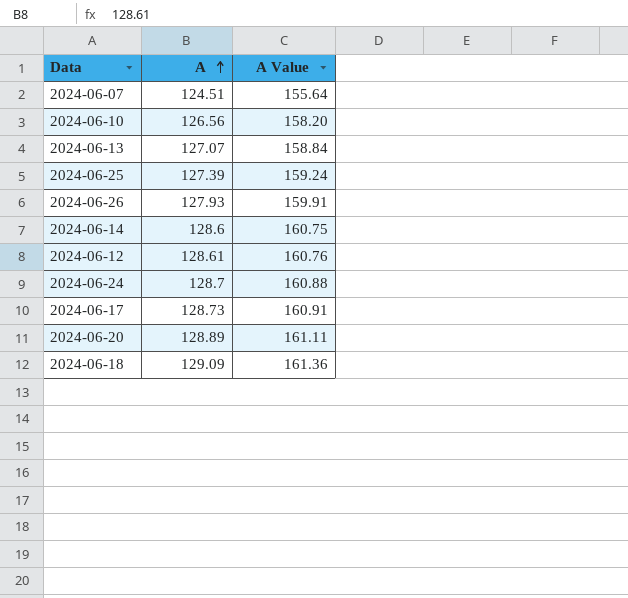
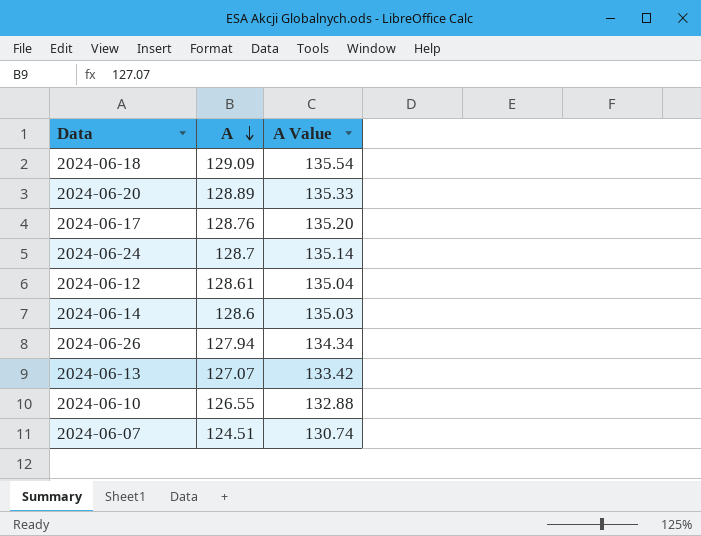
row order: A ascending -> A descending
column A Value | formula: [A] * 1.25 -> [A] * 1.05
row 2024-06-25: 127.39 | 159.24 -> none
2024-06-17 | A: 128.73 -> 128.76
2024-06-26 | A: 127.93 -> 127.94
2024-06-10 | A: 126.56 -> 126.55

